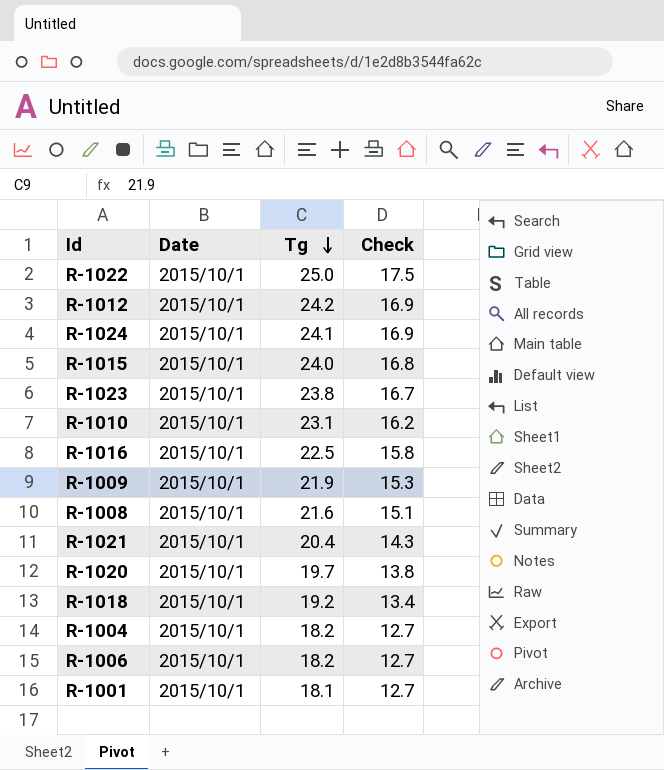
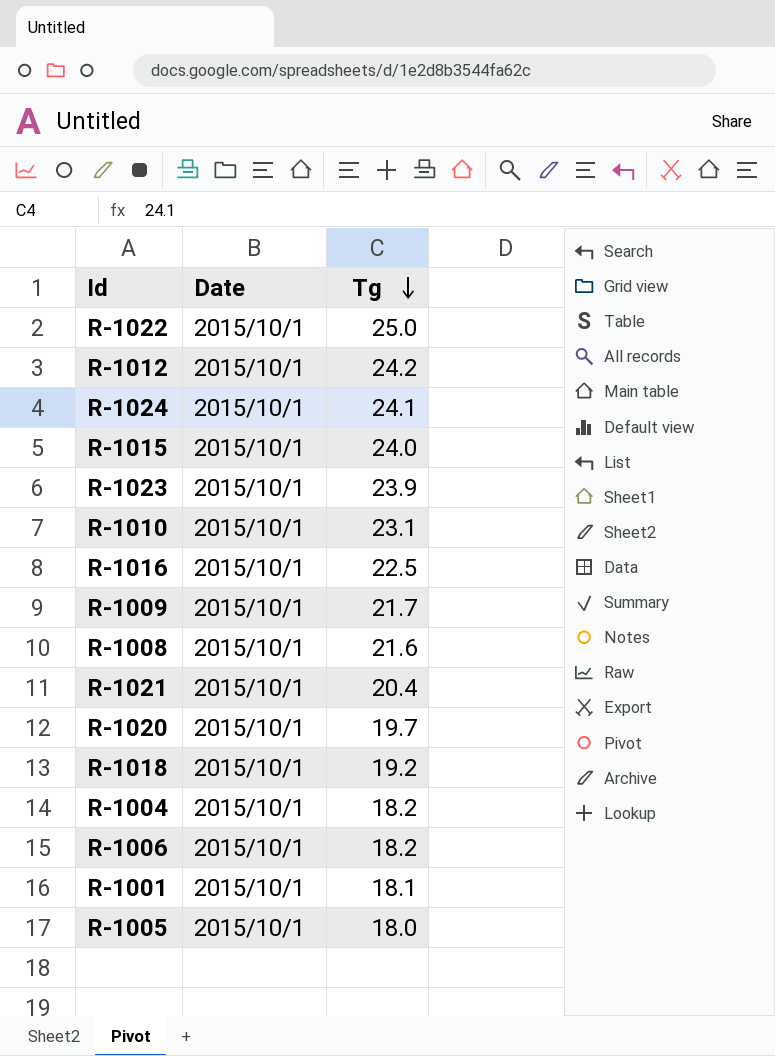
column Check | formula: [Tg] * 0.7 -> none
R-1023 | Tg: 23.8 -> 23.9
R-1009 | Tg: 21.9 -> 21.7
row R-1005: none -> 2015/10/1 | 18.0

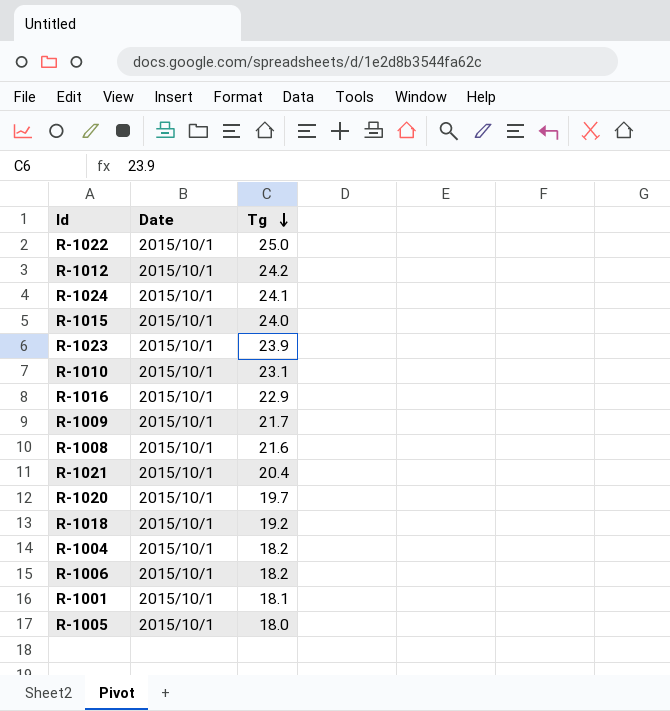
R-1016 | Tg: 22.5 -> 22.9

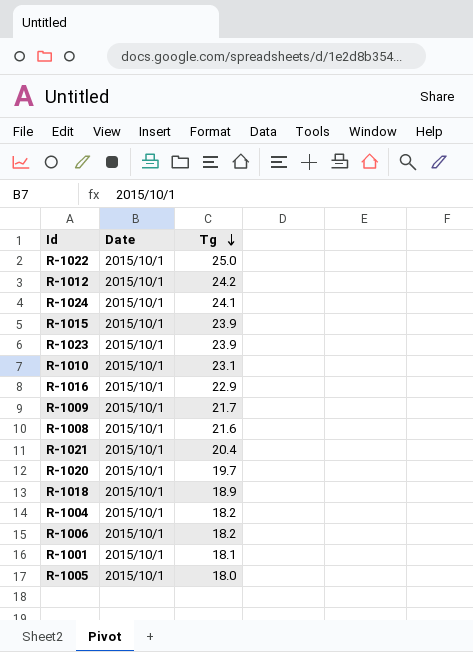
R-1015 | Tg: 24.0 -> 23.9
R-1018 | Tg: 19.2 -> 18.9

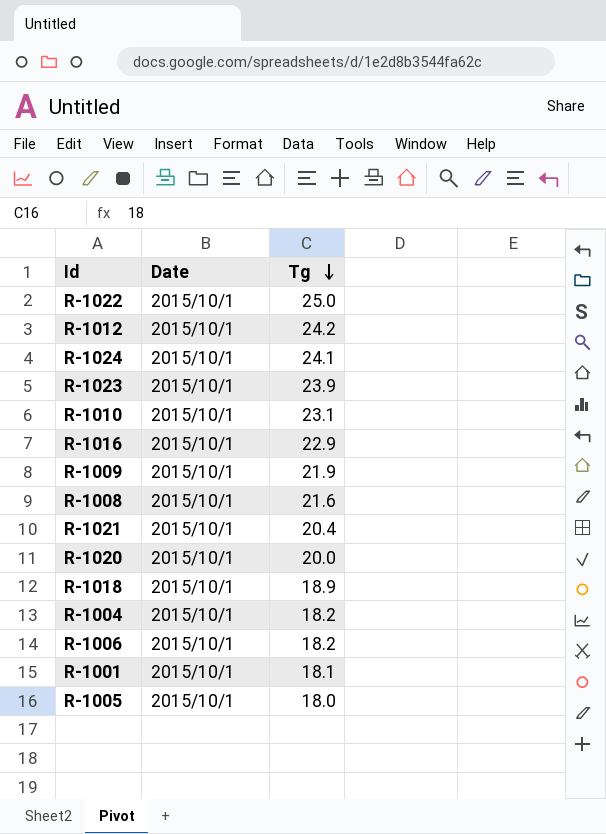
row R-1015: 2015/10/1 | 23.9 -> none
R-1009 | Tg: 21.7 -> 21.9
R-1020 | Tg: 19.7 -> 20.0

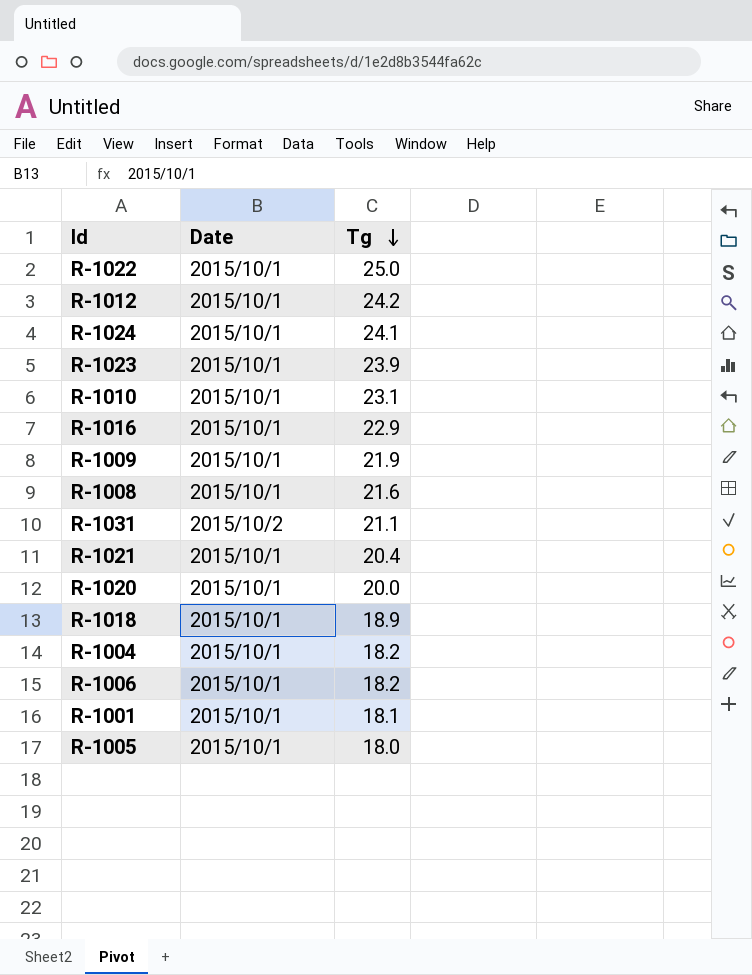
row R-1031: none -> 2015/10/2 | 21.1

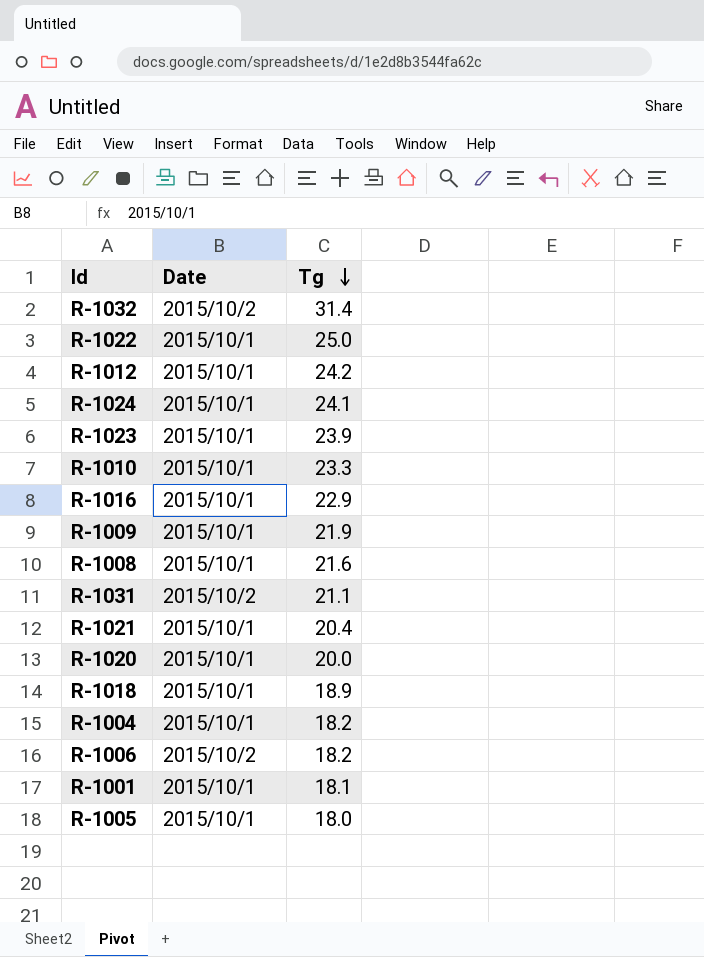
row R-1032: none -> 2015/10/2 | 31.4
R-1010 | Tg: 23.1 -> 23.3
R-1006 | Date: 2015/10/1 -> 2015/10/2

